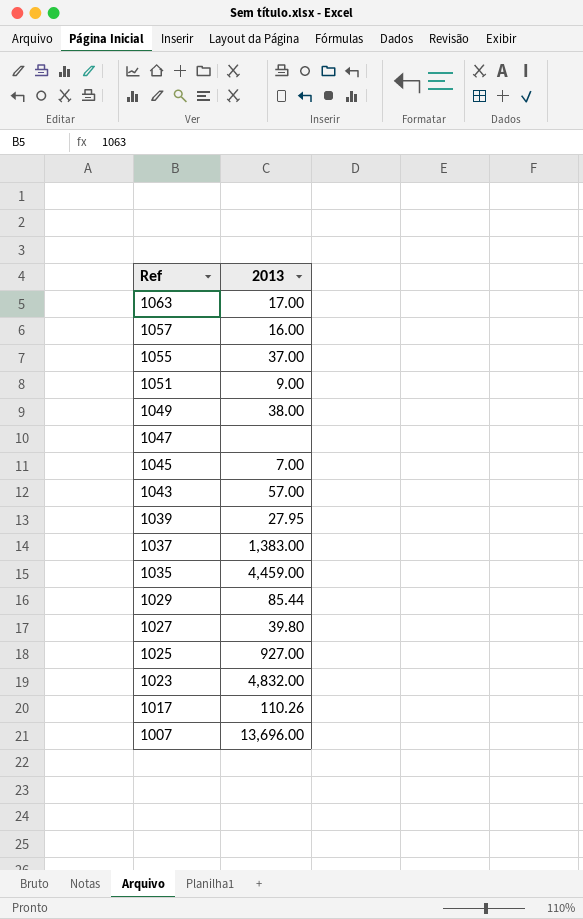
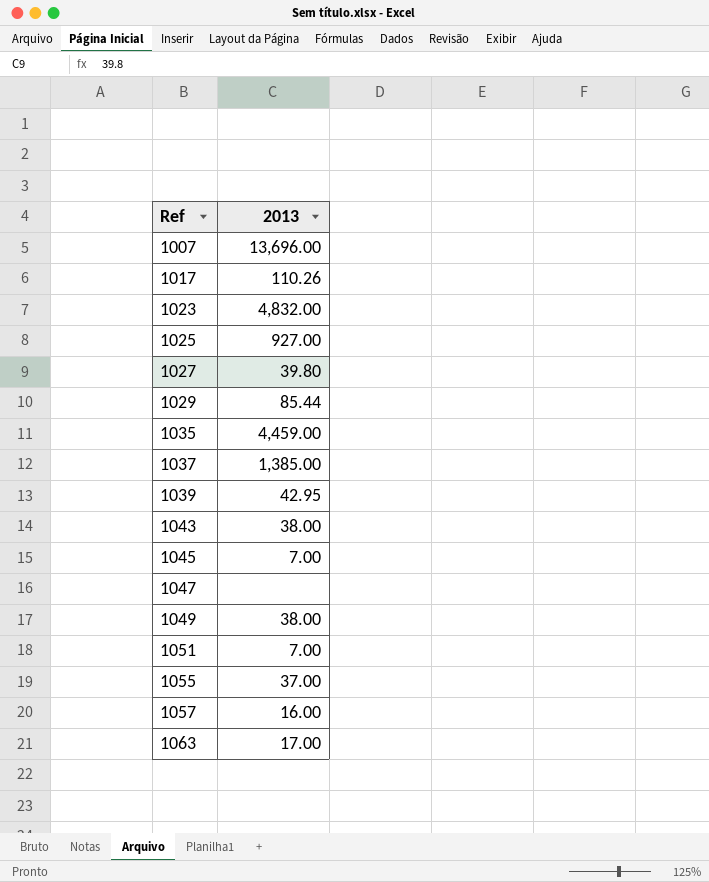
row order: Ref descending -> Ref ascending
1037 | 2013: 1,383.00 -> 1,385.00
1039 | 2013: 27.95 -> 42.95
1043 | 2013: 57.00 -> 38.00
1051 | 2013: 9.00 -> 7.00

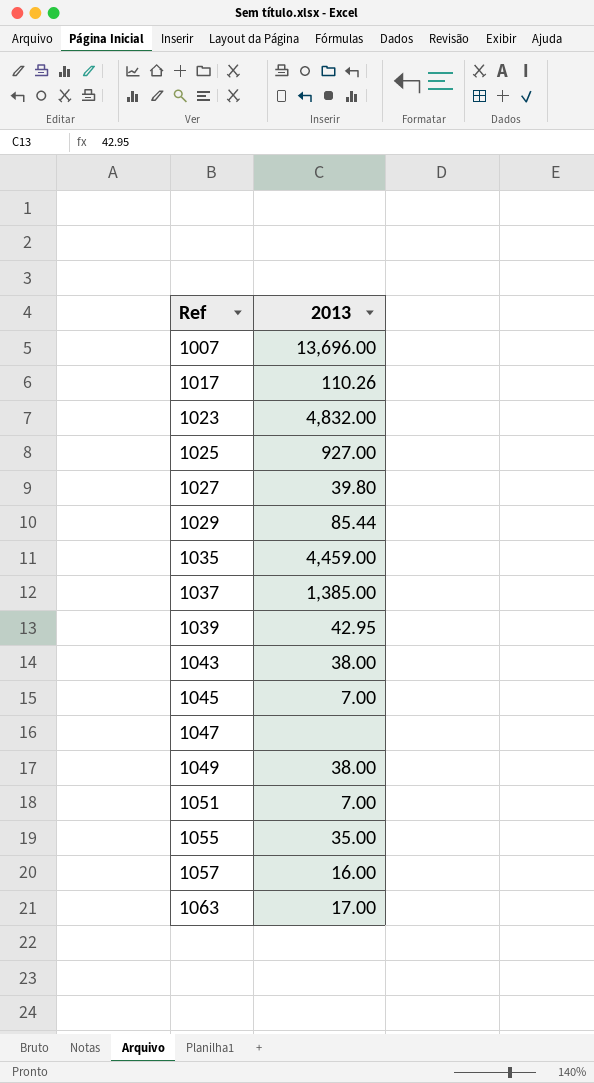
1055 | 2013: 37.00 -> 35.00

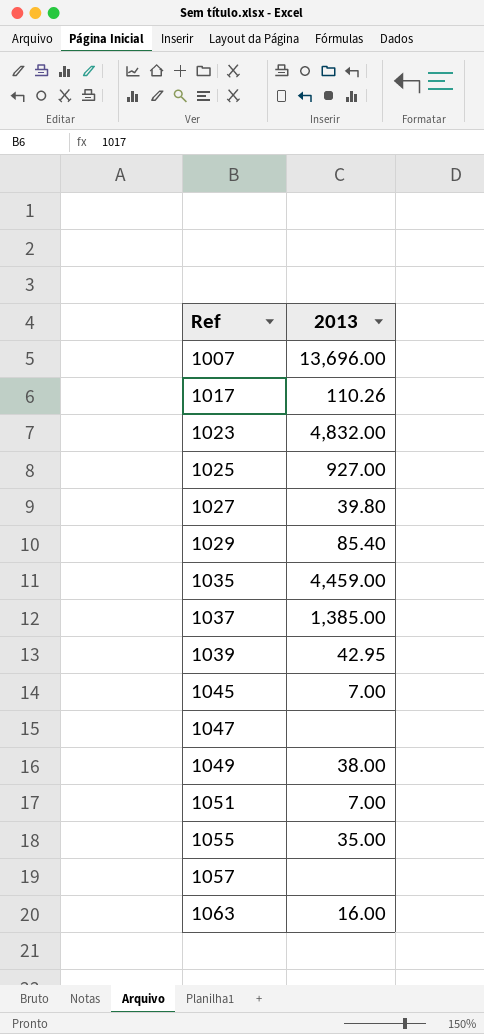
row 1043: 38.00 -> none
1029 | 2013: 85.44 -> 85.40
1057 | 2013: 16.00 -> none
1063 | 2013: 17.00 -> 16.00

